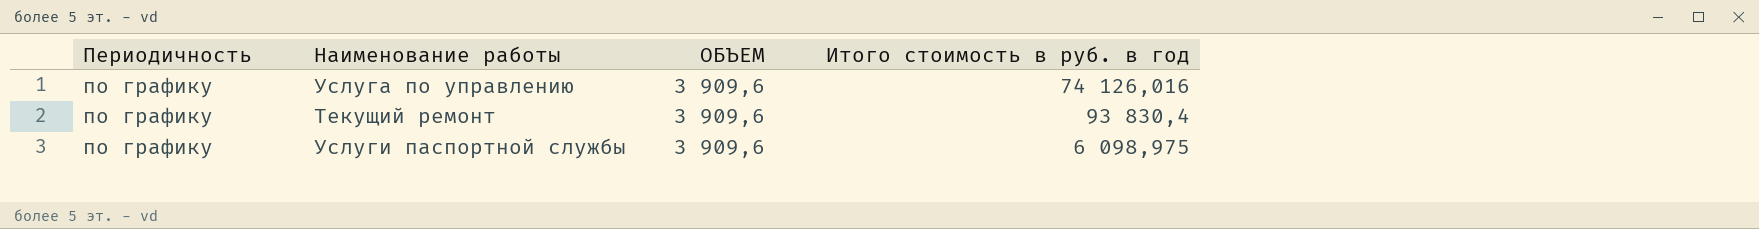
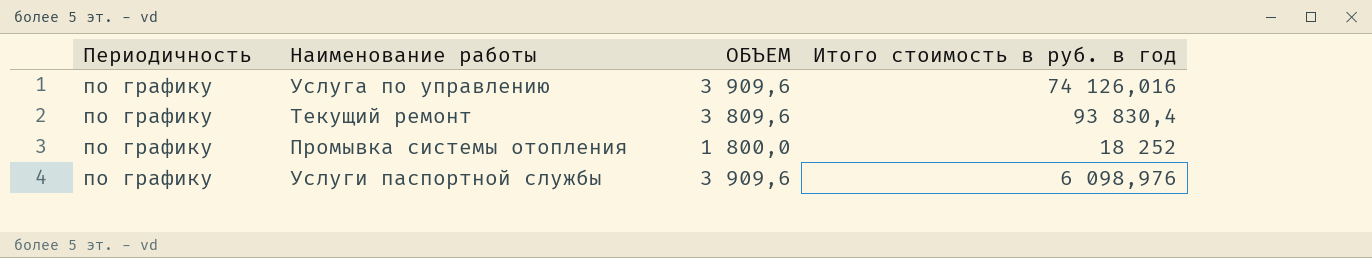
Текущий ремонт | ОБЪЕМ: 3 909,6 -> 3 809,6
row Промывка системы отопления: none -> по графику | 1 800,0 | 18 252
Услуги паспортной службы | Итого стоимость в руб. в год: 6 098,975 -> 6 098,976

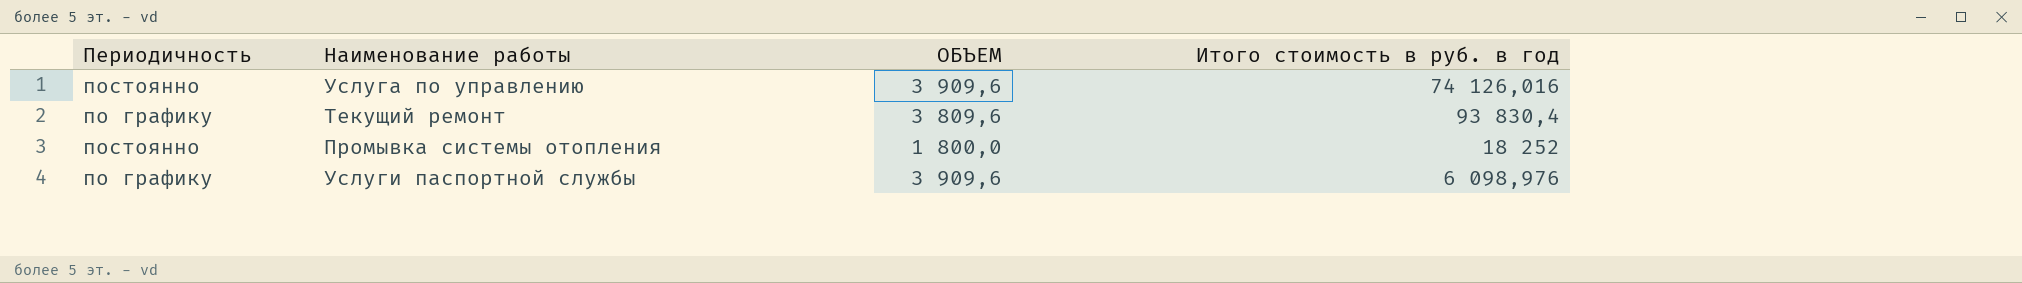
Услуга по управлению | Периодичность: по графику -> постоянно
Промывка системы отопления | Периодичность: по графику -> постоянно

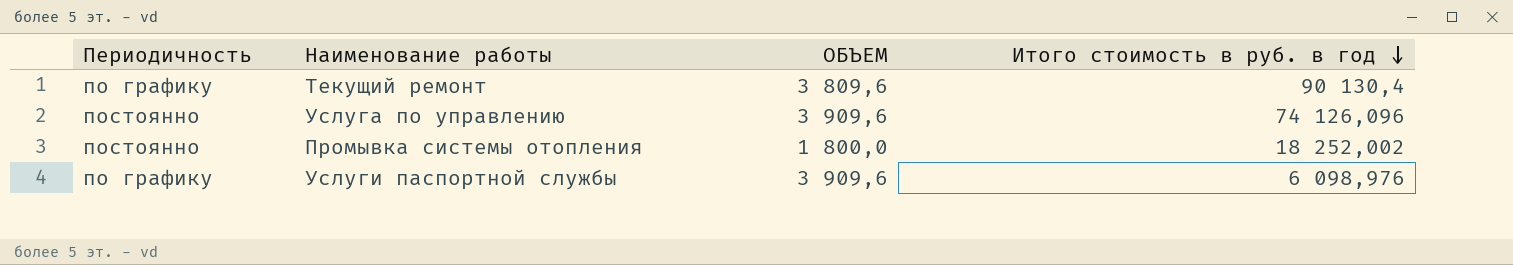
row order: none -> Итого стоимость в руб. в год descending
Текущий ремонт | Итого стоимость в руб. в год: 93 830,4 -> 90 130,4
Услуга по управлению | Итого стоимость в руб. в год: 74 126,016 -> 74 126,096
Промывка системы отопления | Итого стоимость в руб. в год: 18 252 -> 18 252,002

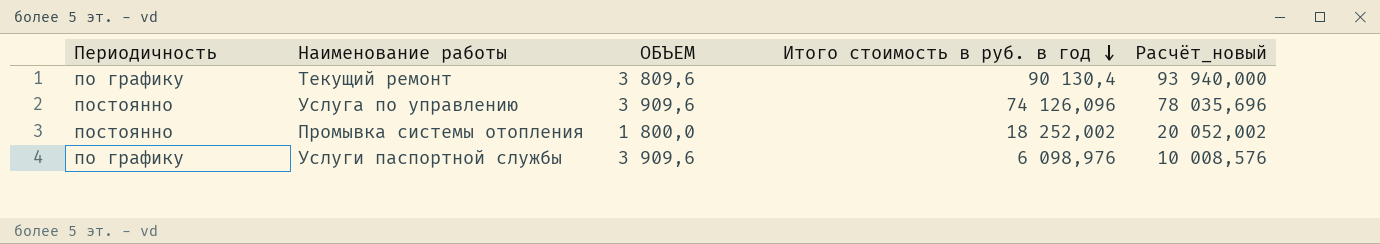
column Расчёт_новый | formula: none -> [ОБЪЕМ] + [Итого стоимость в руб. в год]

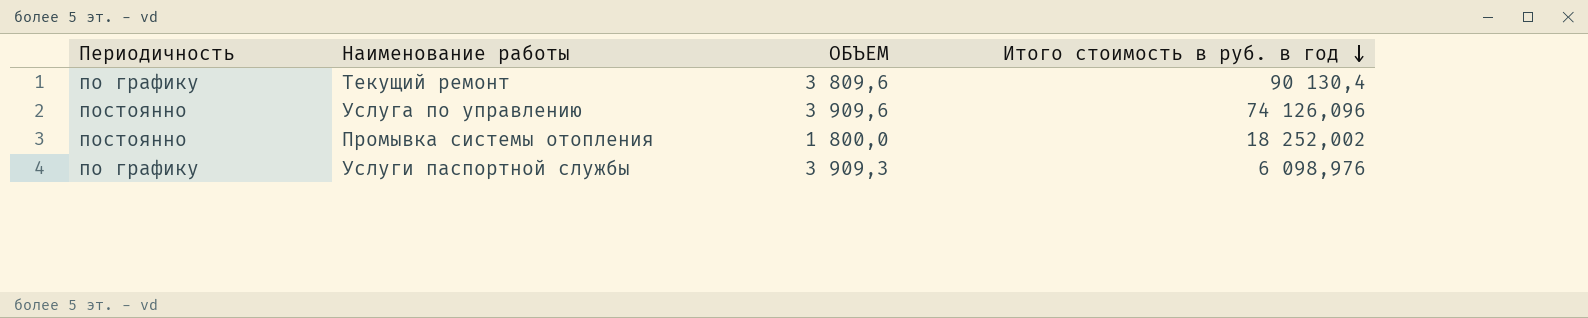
column Расчёт_новый | formula: [ОБЪЕМ] + [Итого стоимость в руб. в год] -> none
Услуги паспортной службы | ОБЪЕМ: 3 909,6 -> 3 909,3

